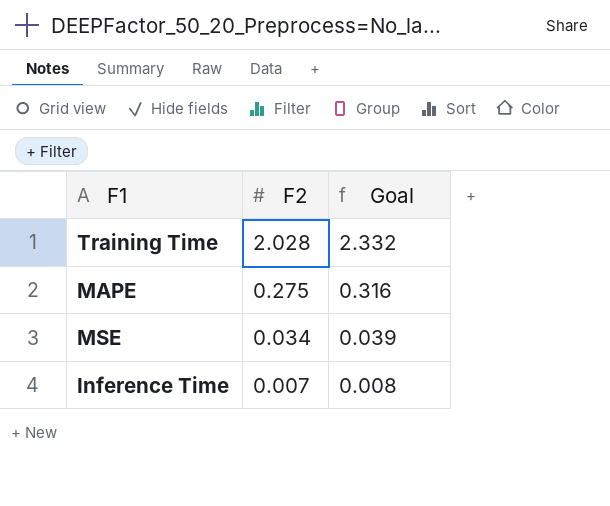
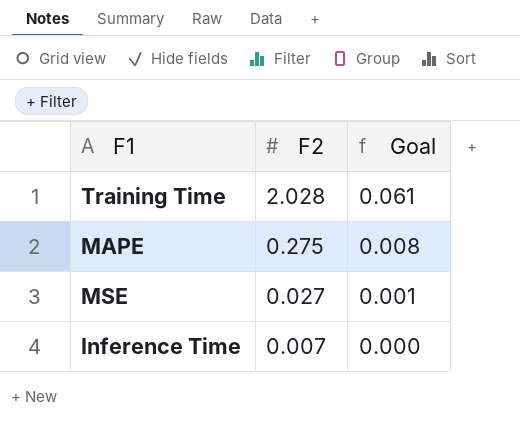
column Goal | formula: [F2] * 1.15 -> [F2] * 0.03
MSE | F2: 0.034 -> 0.027

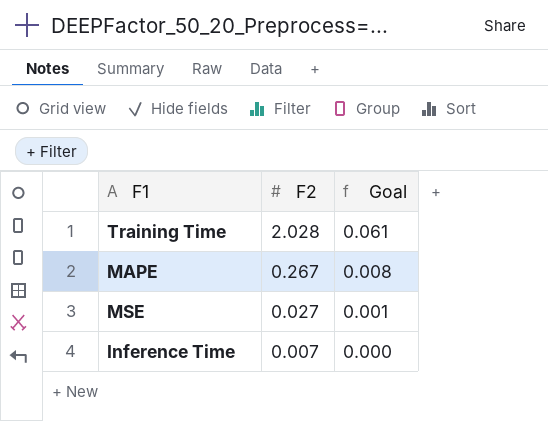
MAPE | F2: 0.275 -> 0.267

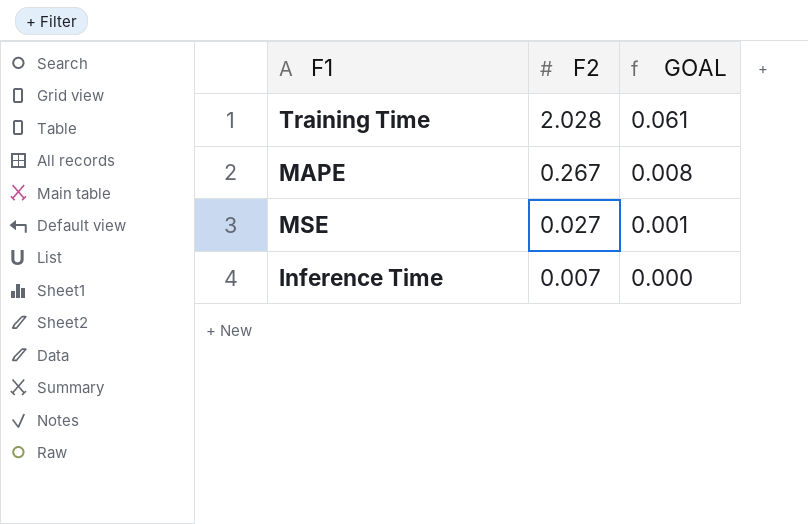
column name: Goal -> GOAL

